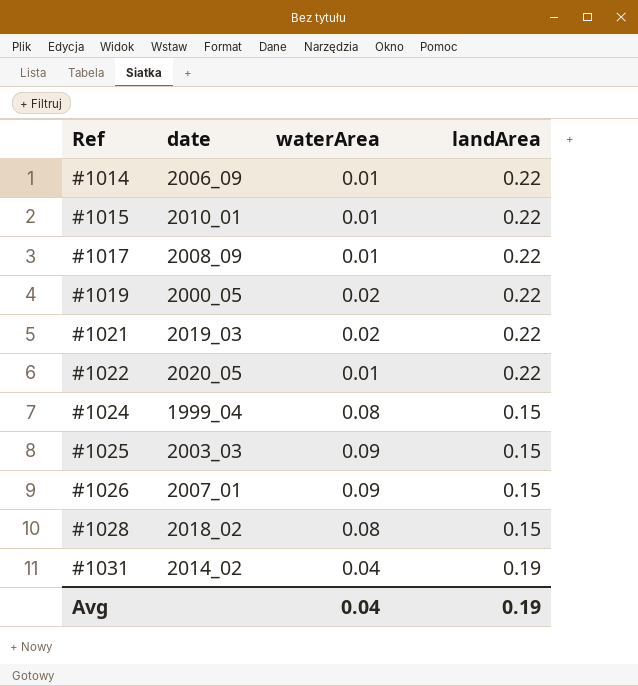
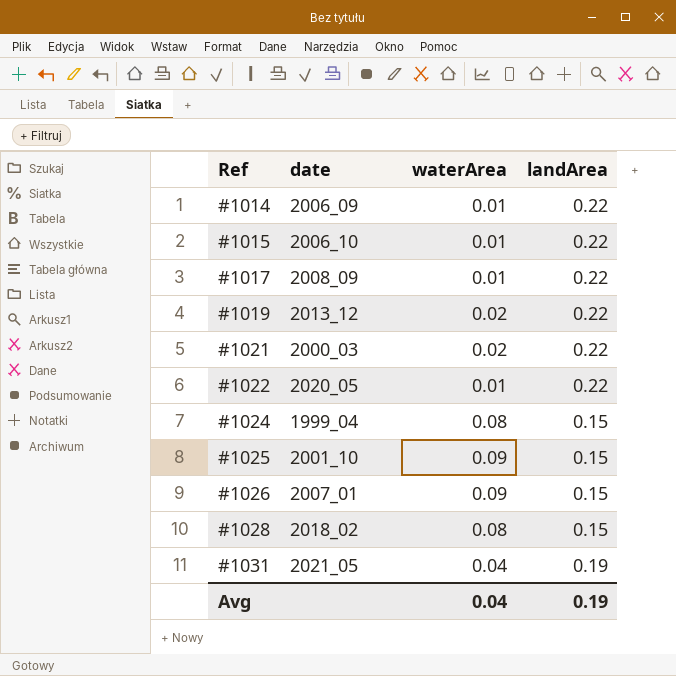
#1015 | date: 2010_01 -> 2006_10
#1019 | date: 2000_05 -> 2013_12
#1021 | date: 2019_03 -> 2000_03
#1025 | date: 2003_03 -> 2001_10
#1031 | date: 2014_02 -> 2021_05

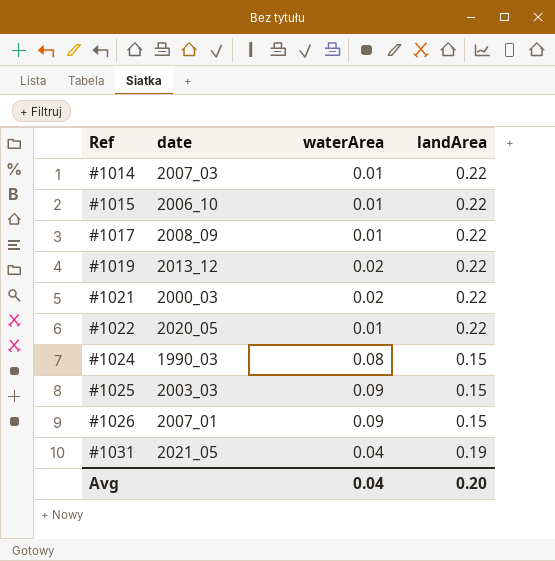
row #1028: 2018_02 | 0.08 | 0.15 -> none
#1014 | date: 2006_09 -> 2007_03
#1024 | date: 1999_04 -> 1990_03
#1025 | date: 2001_10 -> 2003_03
Avg | landArea: 0.19 -> 0.20

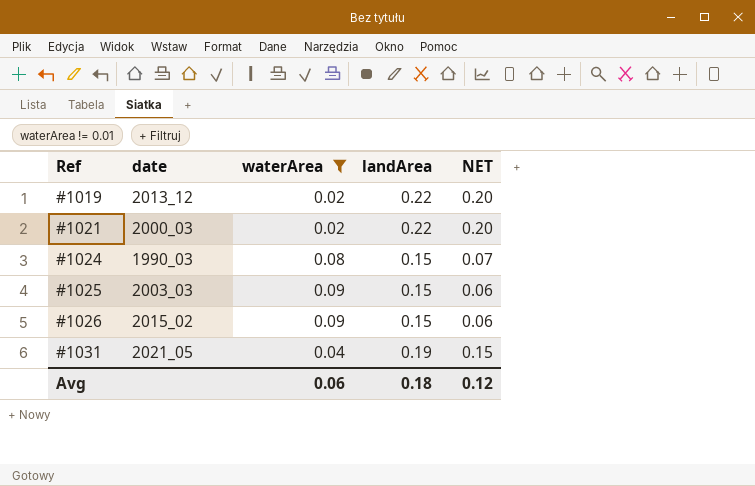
filter: none -> waterArea != 0.01
column NET | formula: none -> [landArea] - [waterArea]
#1026 | date: 2007_01 -> 2015_02
Avg | waterArea: 0.04 -> 0.06
Avg | landArea: 0.20 -> 0.18

